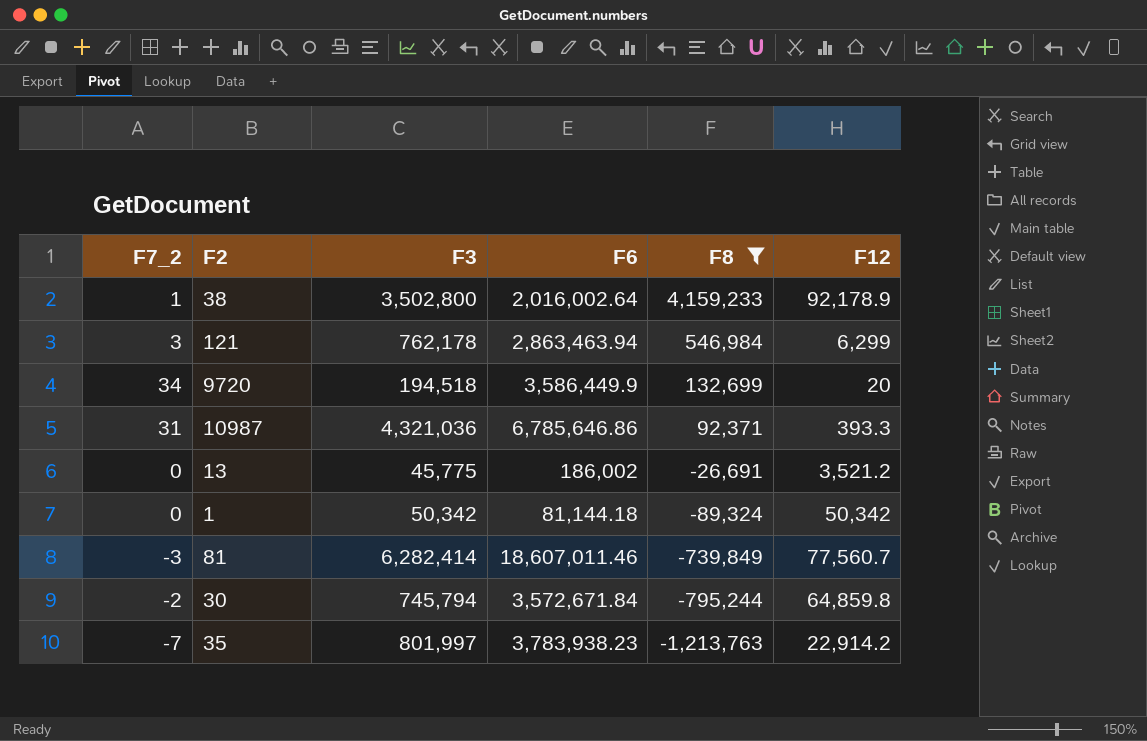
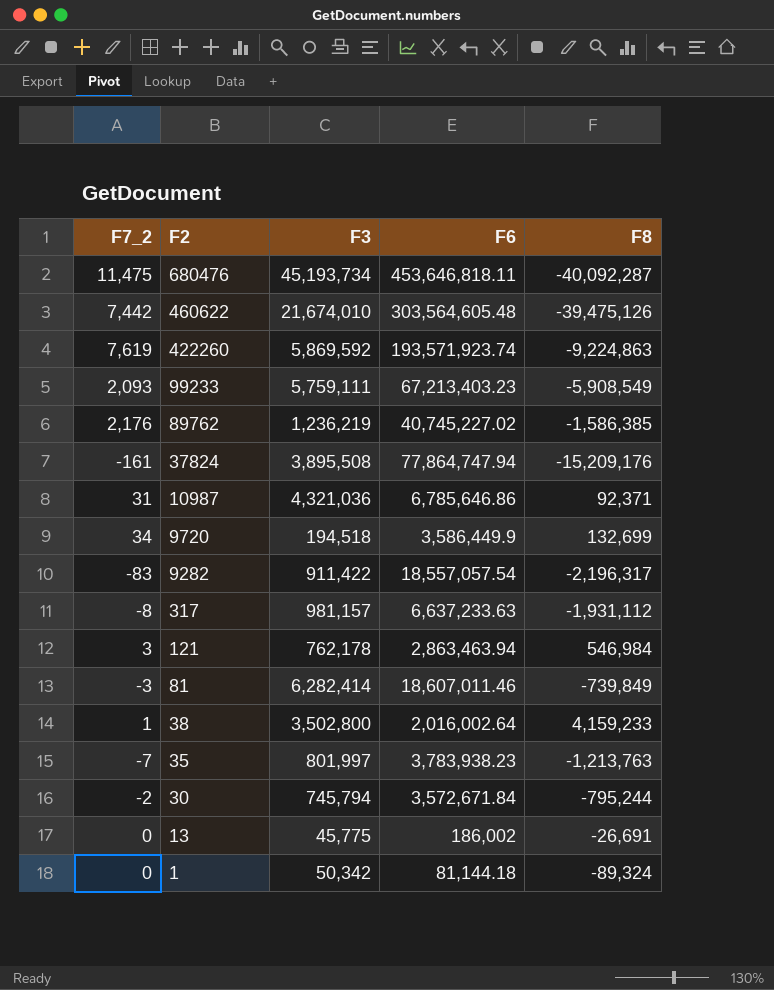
filter: F8 >= -1,213,763 -> none
row order: F8 descending -> F2 descending
column F12 | position: 6 -> none

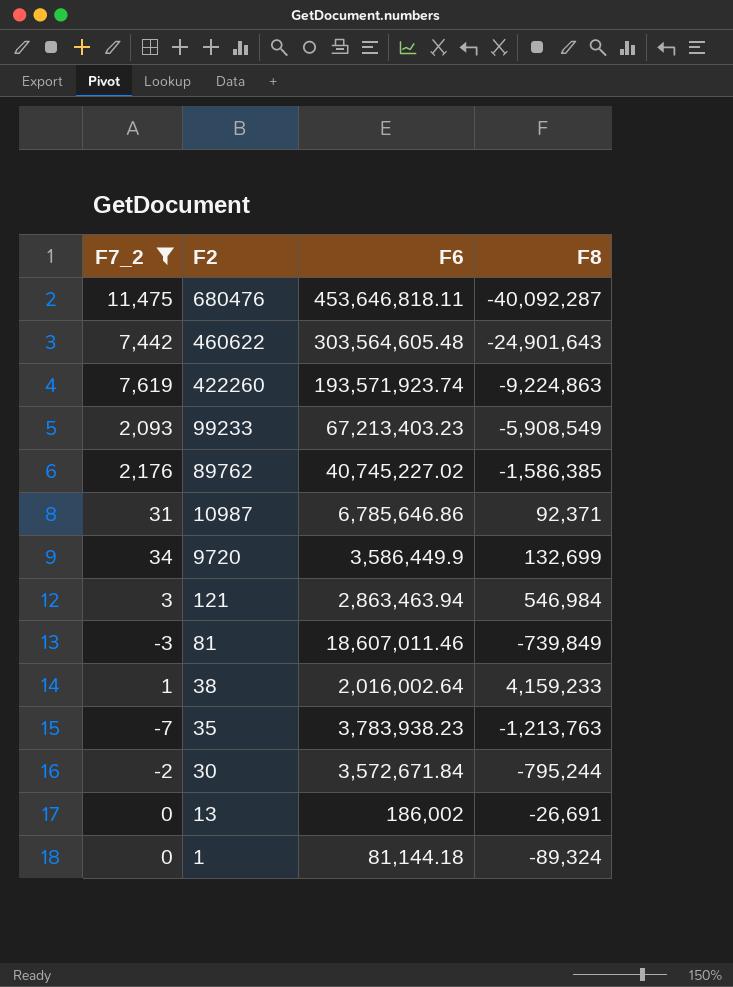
filter: none -> F7_2 >= -7
column F3 | position: 3 -> none
460622 | F8: -39,475,126 -> -24,901,643

